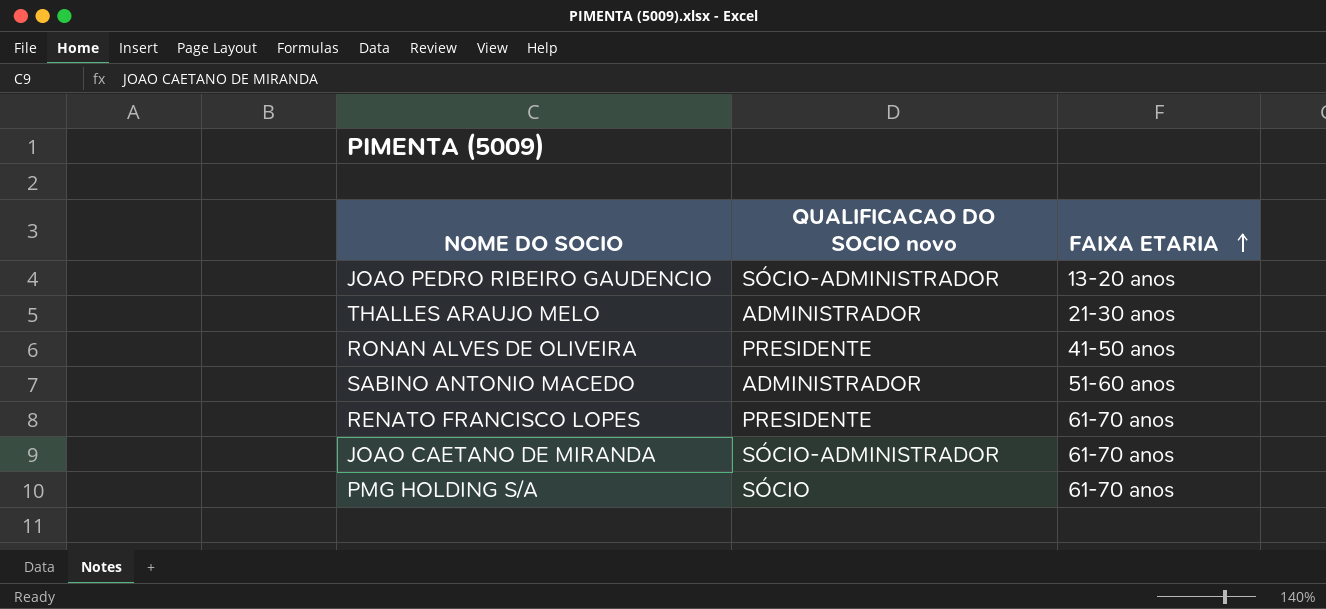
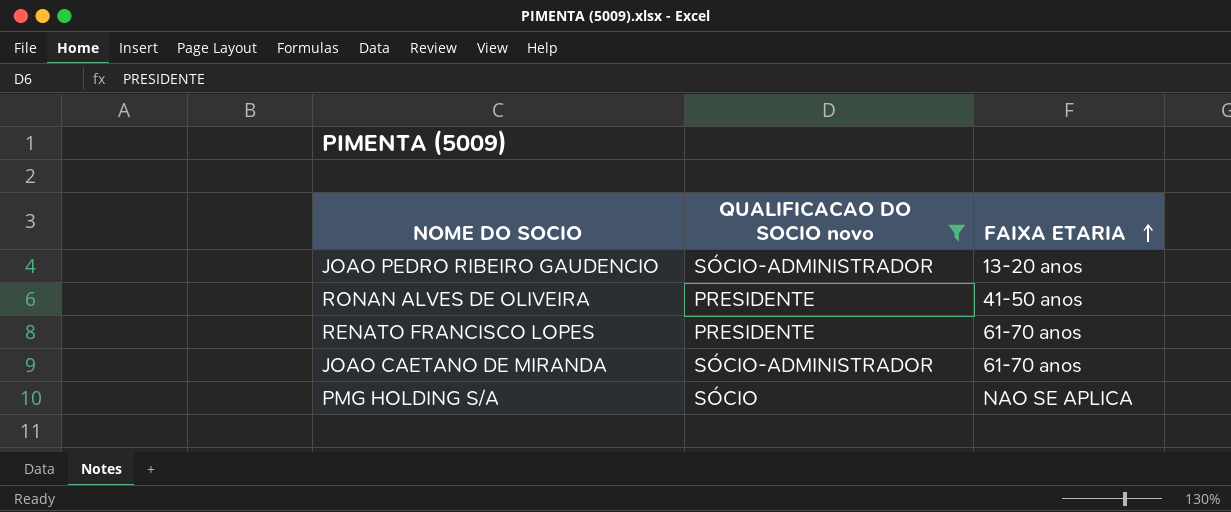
filter: none -> QUALIFICACAO DO SOCIO novo != ADMINISTRADOR
PMG HOLDING S/A | FAIXA ETARIA: 61-70 anos -> NAO SE APLICA

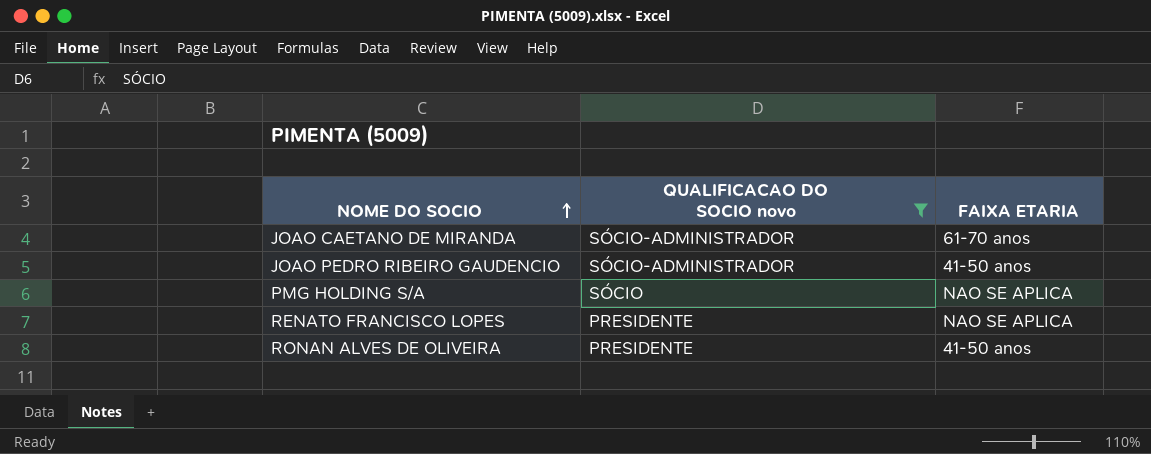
row order: FAIXA ETARIA ascending -> NOME DO SOCIO ascending
JOAO PEDRO RIBEIRO GAUDENCIO | FAIXA ETARIA: 13-20 anos -> 41-50 anos
RENATO FRANCISCO LOPES | FAIXA ETARIA: 61-70 anos -> NAO SE APLICA

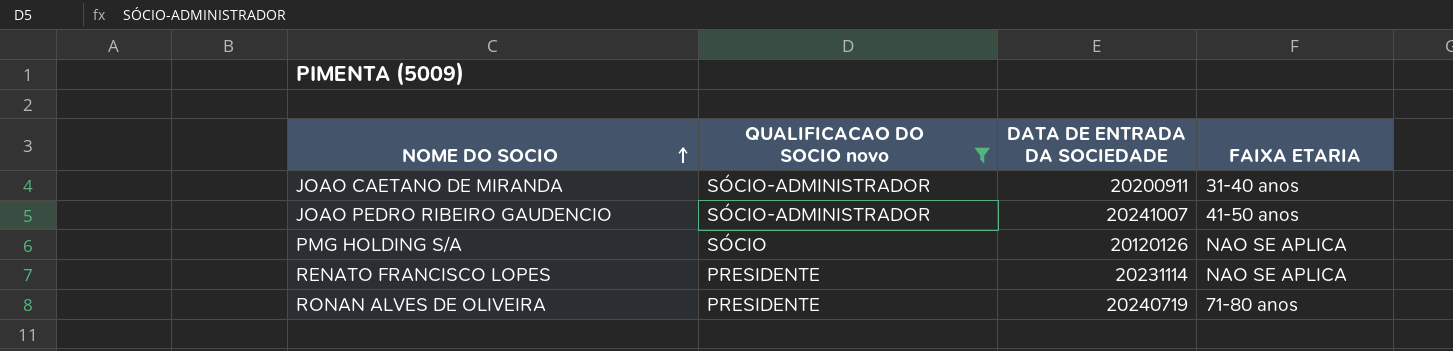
column DATA DE ENTRADA DA SOCIEDADE | position: none -> 3
JOAO CAETANO DE MIRANDA | FAIXA ETARIA: 61-70 anos -> 31-40 anos
RONAN ALVES DE OLIVEIRA | FAIXA ETARIA: 41-50 anos -> 71-80 anos

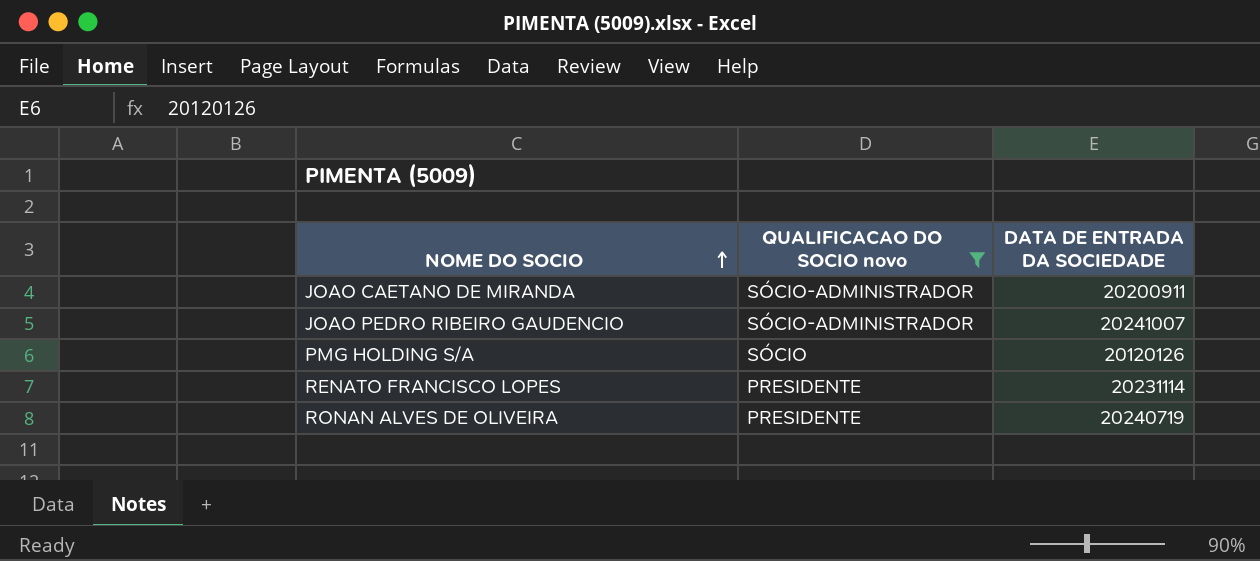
column FAIXA ETARIA | position: 4 -> none

